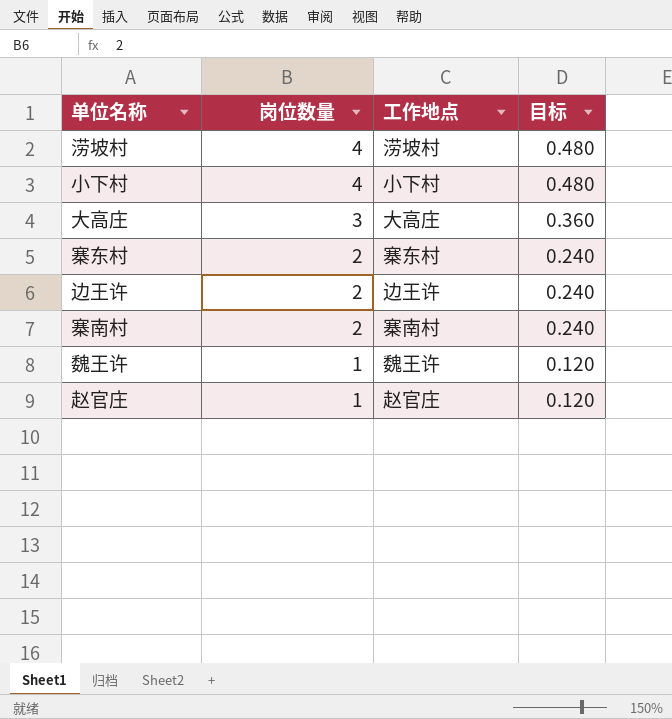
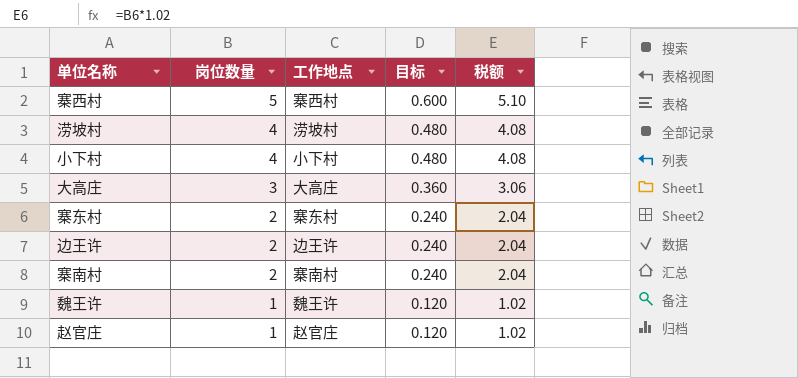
column 税额 | formula: none -> [岗位数量] * 1.02
row 寨西村: none -> 5 | 寨西村 | 0.600 | 5.10

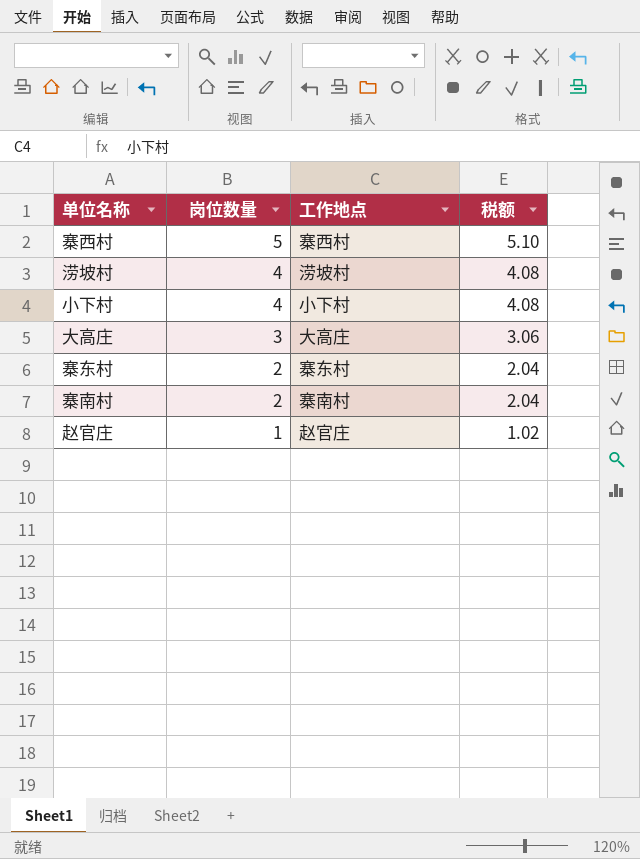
column 目标 | formula: [岗位数量] * 0.12 -> none
row 边王许: 2 | 边王许 | 0.240 | 2.04 -> none
row 魏王许: 1 | 魏王许 | 0.120 | 1.02 -> none

